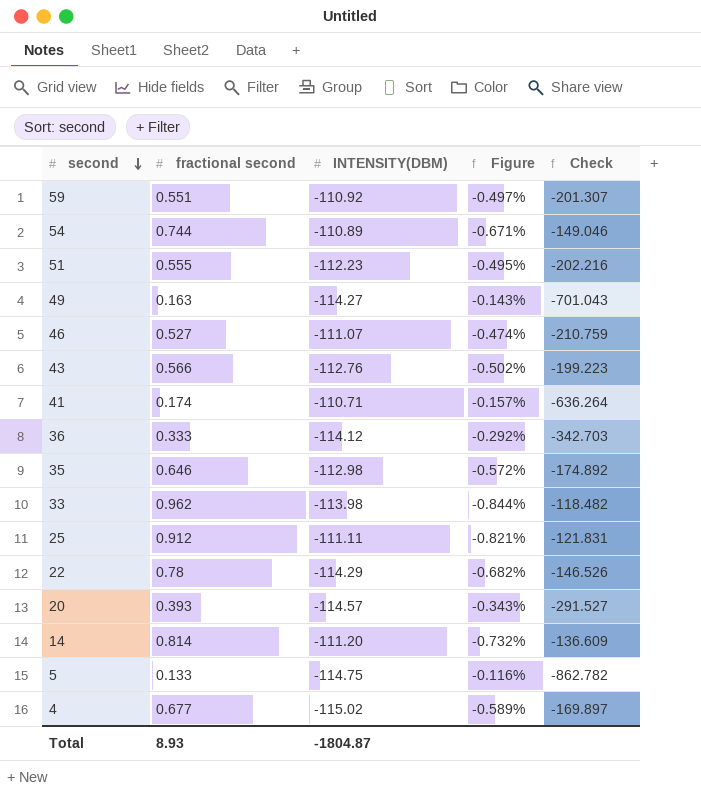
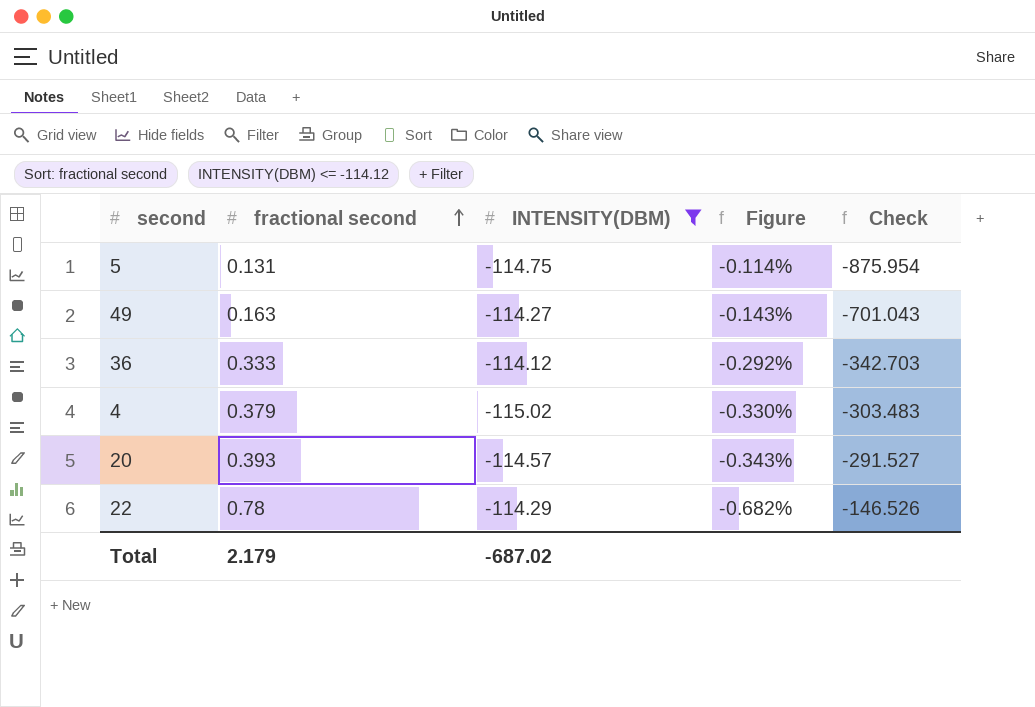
filter: none -> INTENSITY(DBM) <= -114.12
row order: second descending -> fractional second ascending
5 | fractional second: 0.133 -> 0.131
5 | Figure: -0.116% -> -0.114%
5 | Check: -862.782 -> -875.954
4 | fractional second: 0.677 -> 0.379
4 | Figure: -0.589% -> -0.330%
4 | Check: -169.897 -> -303.483
Total | fractional second: 8.93 -> 2.179
Total | INTENSITY(DBM): -1804.87 -> -687.02

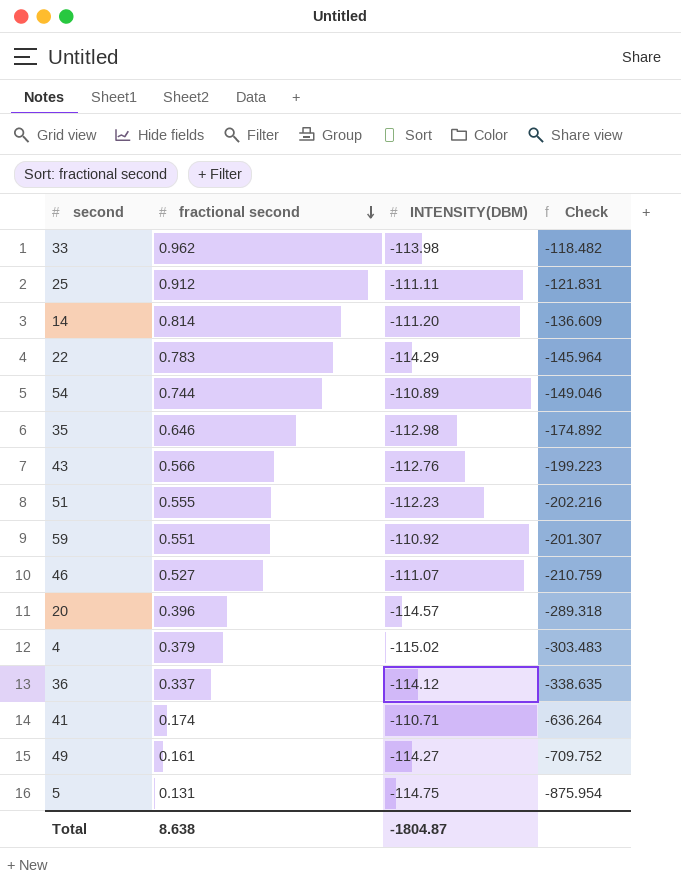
filter: INTENSITY(DBM) <= -114.12 -> none
row order: fractional second ascending -> fractional second descending
column Figure | formula: [fractional second] / [INTENSITY(DBM)] -> none
22 | fractional second: 0.78 -> 0.783
22 | Check: -146.526 -> -145.964
20 | fractional second: 0.393 -> 0.396
20 | Check: -291.527 -> -289.318
36 | fractional second: 0.333 -> 0.337
36 | Check: -342.703 -> -338.635
49 | fractional second: 0.163 -> 0.161
49 | Check: -701.043 -> -709.752
Total | fractional second: 2.179 -> 8.638
Total | INTENSITY(DBM): -687.02 -> -1804.87

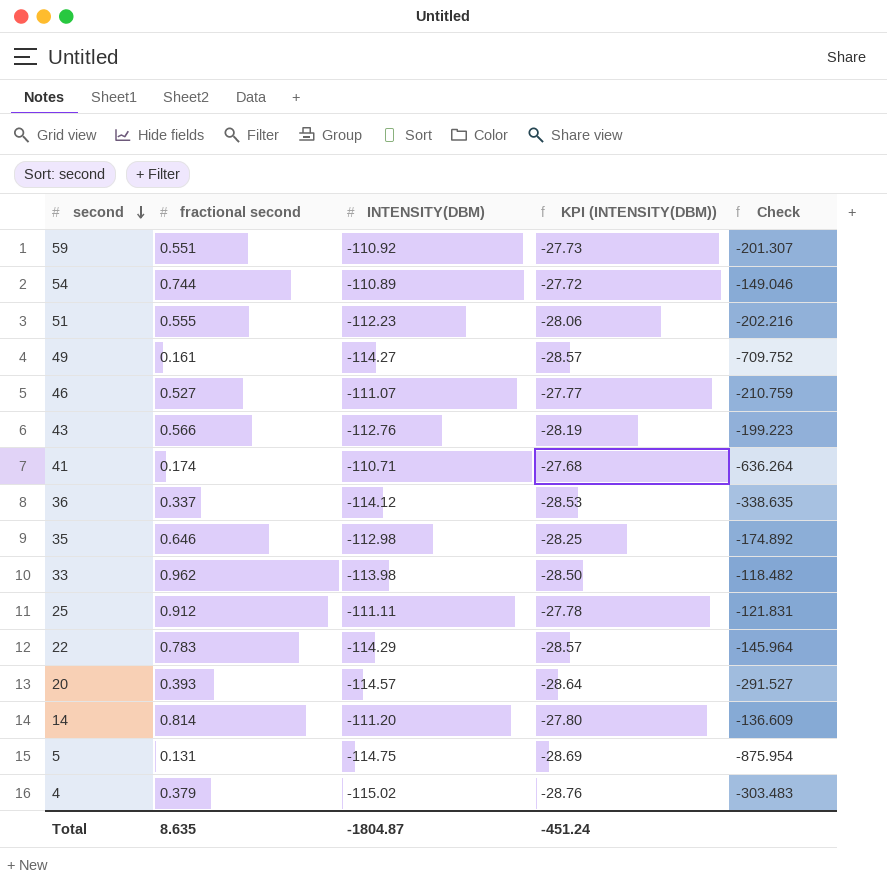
row order: fractional second descending -> second descending
column KPI (INTENSITY(DBM)) | formula: none -> [INTENSITY(DBM)] * 0.25
20 | fractional second: 0.396 -> 0.393
20 | Check: -289.318 -> -291.527
Total | fractional second: 8.638 -> 8.635

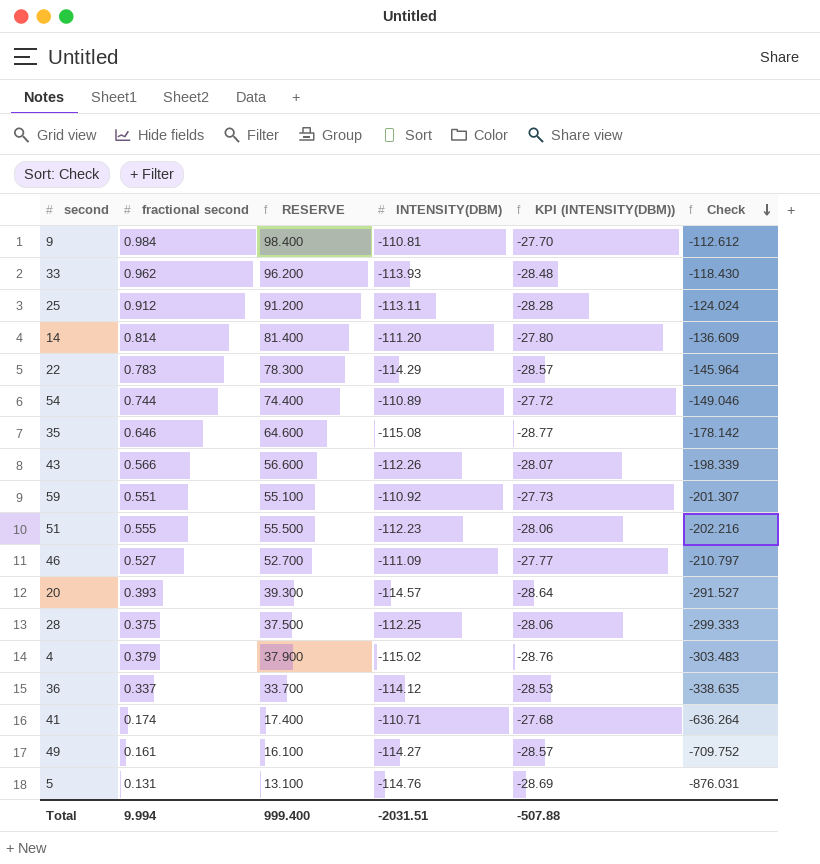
row order: second descending -> Check descending
column RESERVE | formula: none -> [fractional second] * 100
row 9: none -> 0.984 | 98.400 | -110.81 | -27.70 | -112.612
33 | INTENSITY(DBM): -113.98 -> -113.93
33 | KPI (INTENSITY(DBM)): -28.50 -> -28.48
33 | Check: -118.482 -> -118.430
25 | INTENSITY(DBM): -111.11 -> -113.11
25 | KPI (INTENSITY(DBM)): -27.78 -> -28.28
25 | Check: -121.831 -> -124.024
35 | INTENSITY(DBM): -112.98 -> -115.08
35 | KPI (INTENSITY(DBM)): -28.25 -> -28.77
35 | Check: -174.892 -> -178.142
43 | INTENSITY(DBM): -112.76 -> -112.26
43 | KPI (INTENSITY(DBM)): -28.19 -> -28.07
43 | Check: -199.223 -> -198.339
46 | INTENSITY(DBM): -111.07 -> -111.09
46 | Check: -210.759 -> -210.797
row 28: none -> 0.375 | 37.500 | -112.25 | -28.06 | -299.333
5 | INTENSITY(DBM): -114.75 -> -114.76
5 | Check: -875.954 -> -876.031
Total | fractional second: 8.635 -> 9.994
Total | INTENSITY(DBM): -1804.87 -> -2031.51
Total | KPI (INTENSITY(DBM)): -451.24 -> -507.88

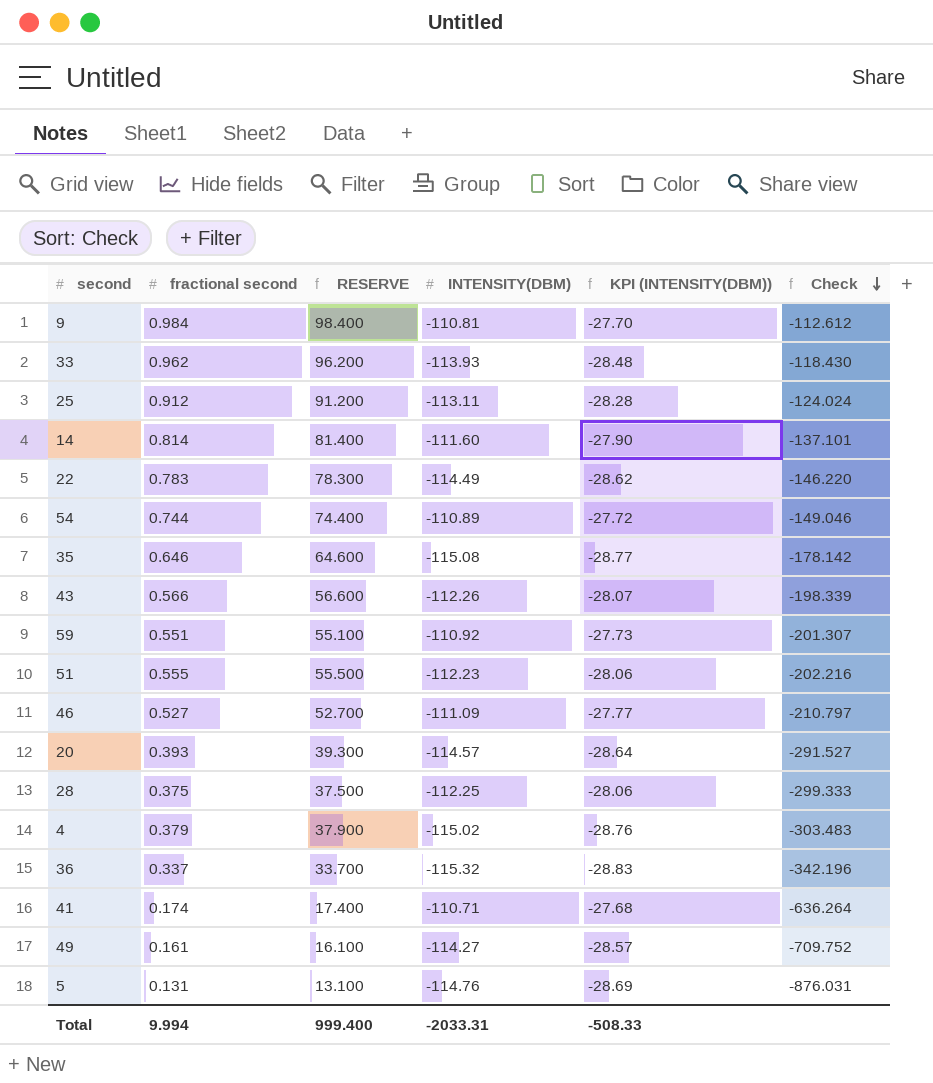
14 | INTENSITY(DBM): -111.20 -> -111.60
14 | KPI (INTENSITY(DBM)): -27.80 -> -27.90
14 | Check: -136.609 -> -137.101
22 | INTENSITY(DBM): -114.29 -> -114.49
22 | KPI (INTENSITY(DBM)): -28.57 -> -28.62
22 | Check: -145.964 -> -146.220
36 | INTENSITY(DBM): -114.12 -> -115.32
36 | KPI (INTENSITY(DBM)): -28.53 -> -28.83
36 | Check: -338.635 -> -342.196
Total | INTENSITY(DBM): -2031.51 -> -2033.31
Total | KPI (INTENSITY(DBM)): -507.88 -> -508.33

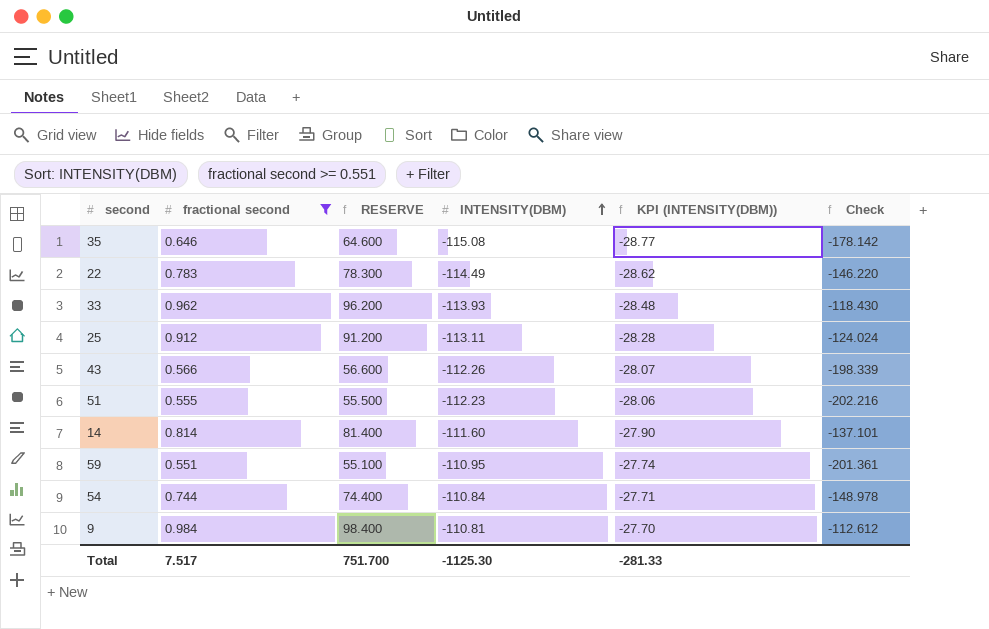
filter: none -> fractional second >= 0.551
row order: Check descending -> INTENSITY(DBM) ascending
59 | INTENSITY(DBM): -110.92 -> -110.95
59 | KPI (INTENSITY(DBM)): -27.73 -> -27.74
59 | Check: -201.307 -> -201.361
54 | INTENSITY(DBM): -110.89 -> -110.84
54 | KPI (INTENSITY(DBM)): -27.72 -> -27.71
54 | Check: -149.046 -> -148.978
Total | fractional second: 9.994 -> 7.517
Total | RESERVE: 999.400 -> 751.700
Total | INTENSITY(DBM): -2033.31 -> -1125.30
Total | KPI (INTENSITY(DBM)): -508.33 -> -281.33

